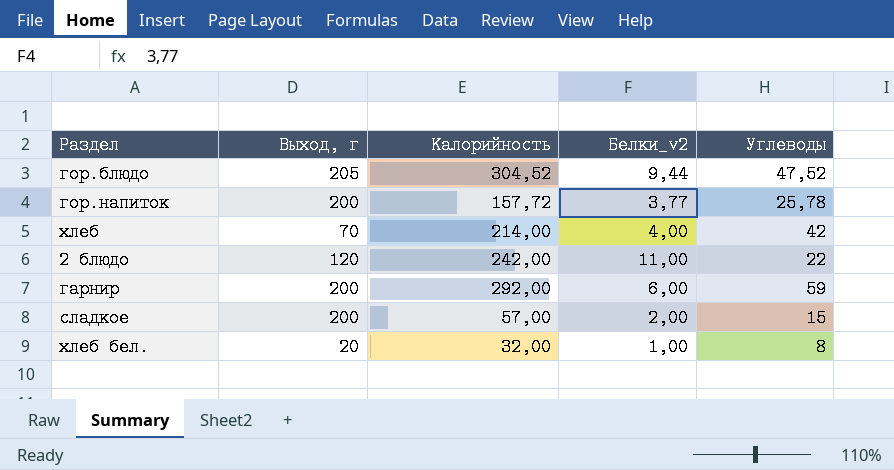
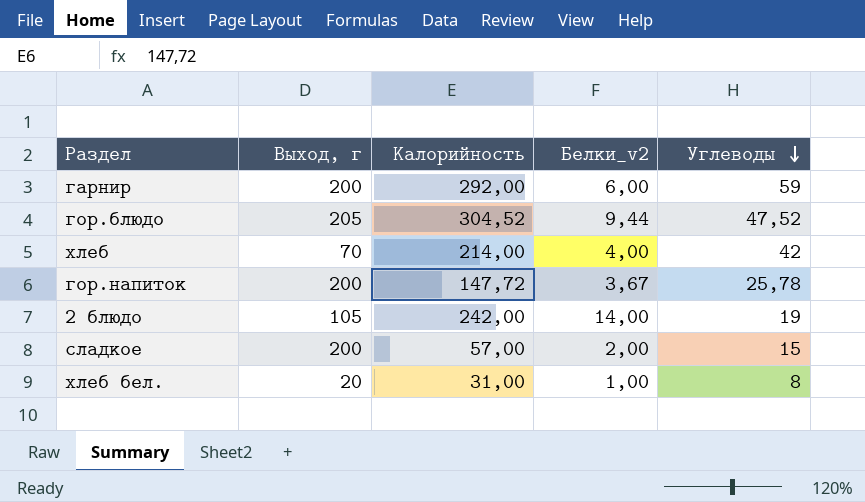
row order: none -> Углеводы descending
гор.напиток | Калорийность: 157,72 -> 147,72
гор.напиток | Белки_v2: 3,77 -> 3,67
2 блюдо | Выход, г: 120 -> 105
2 блюдо | Белки_v2: 11,00 -> 14,00
2 блюдо | Углеводы: 22 -> 19
хлеб бел. | Калорийность: 32,00 -> 31,00

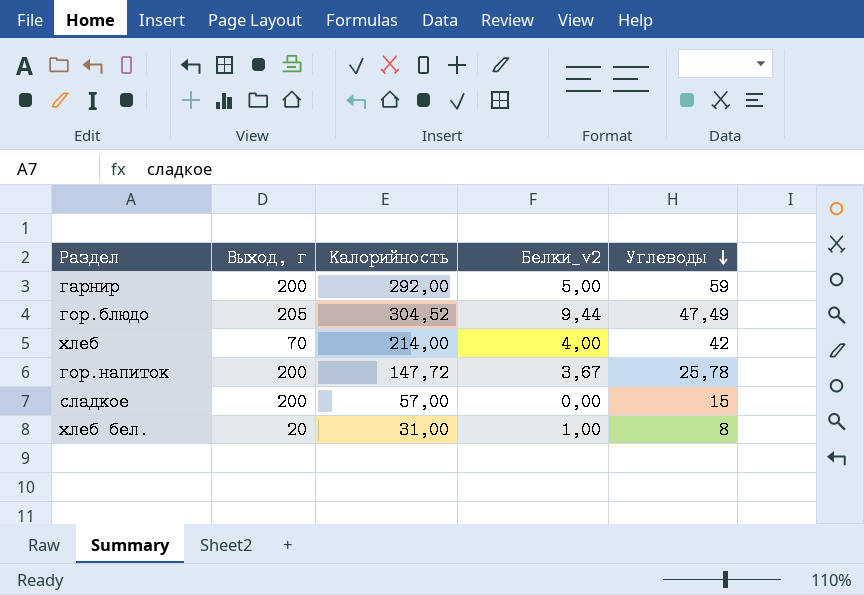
row 2 блюдо: 105 | 242,00 | 14,00 | 19 -> none
гарнир | Белки_v2: 6,00 -> 5,00
гор.блюдо | Углеводы: 47,52 -> 47,49
сладкое | Белки_v2: 2,00 -> 0,00

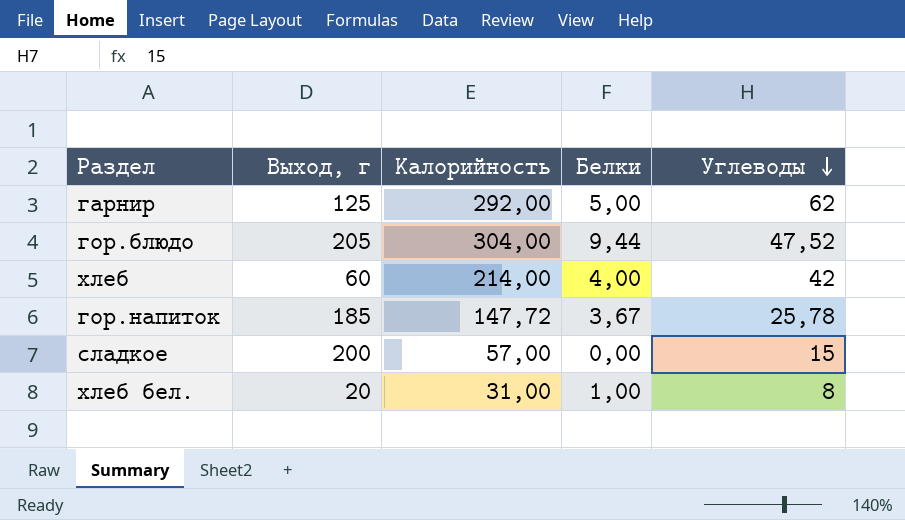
column name: Белки_v2 -> Белки
гарнир | Выход, г: 200 -> 125
гарнир | Углеводы: 59 -> 62
гор.блюдо | Калорийность: 304,52 -> 304,00
гор.блюдо | Углеводы: 47,49 -> 47,52
хлеб | Выход, г: 70 -> 60
гор.напиток | Выход, г: 200 -> 185

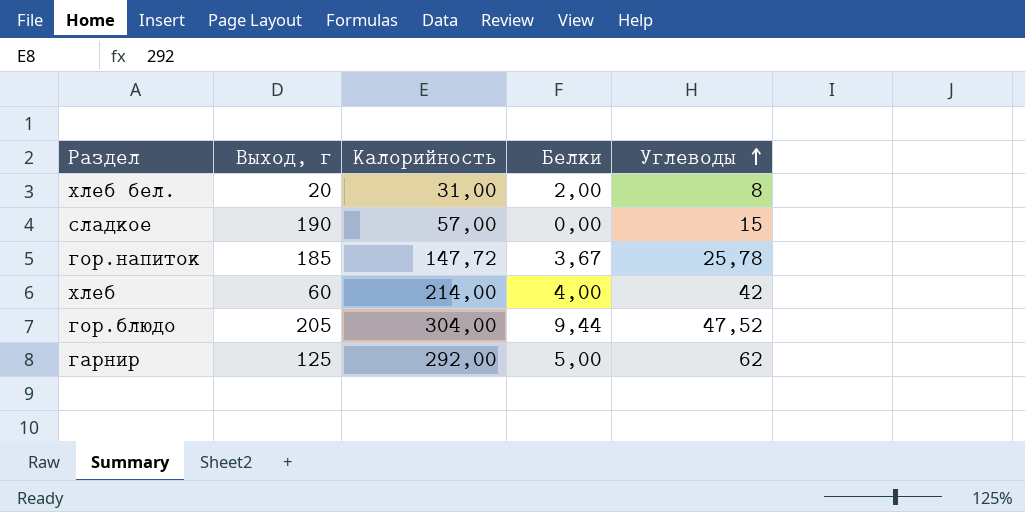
row order: Углеводы descending -> Углеводы ascending
хлеб бел. | Белки: 1,00 -> 2,00
сладкое | Выход, г: 200 -> 190

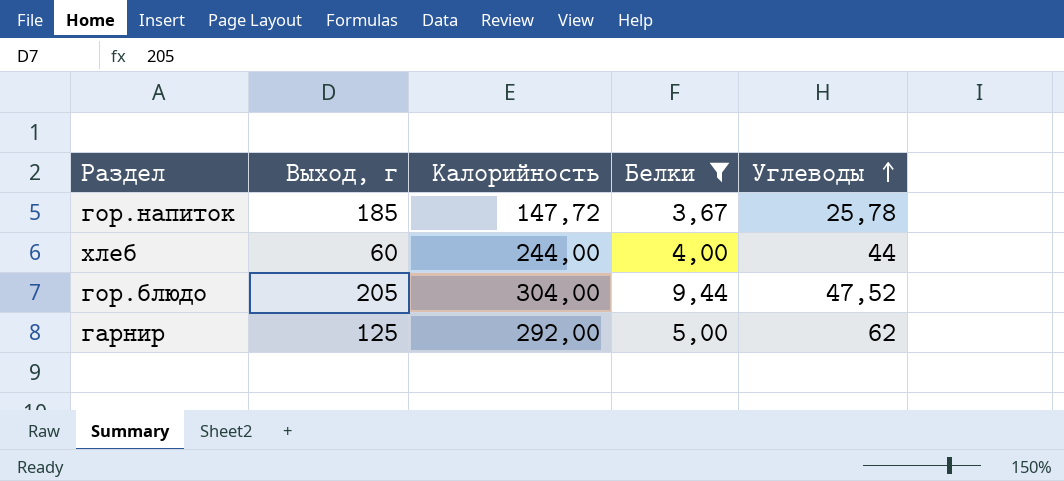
filter: none -> Белки >= 3,67
хлеб | Калорийность: 214,00 -> 244,00
хлеб | Углеводы: 42 -> 44

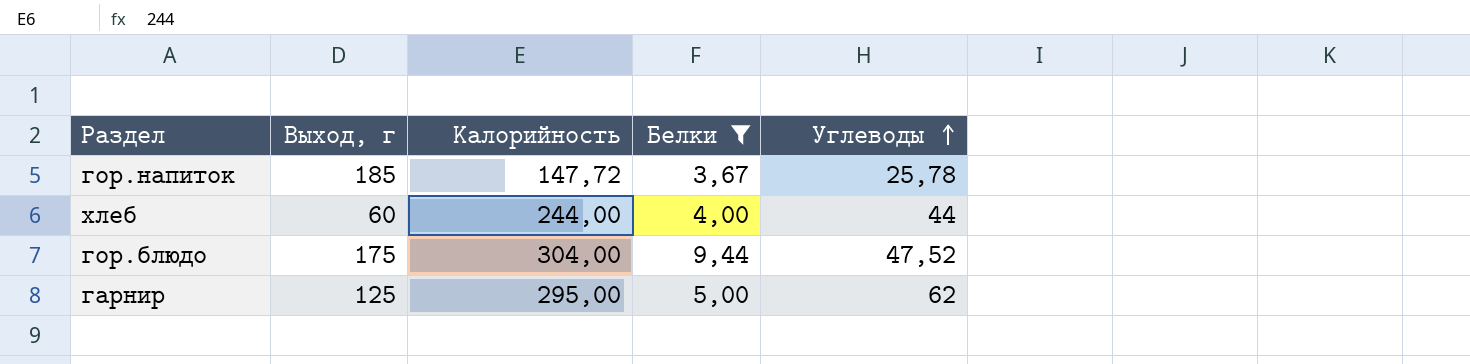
гор.блюдо | Выход, г: 205 -> 175
гарнир | Калорийность: 292,00 -> 295,00

